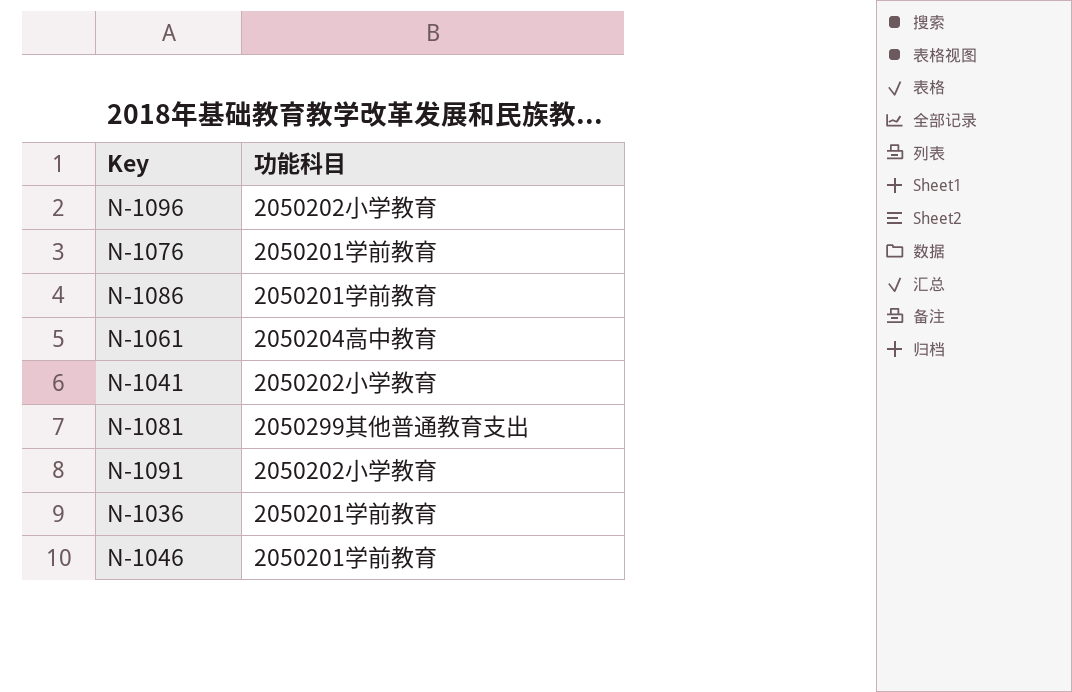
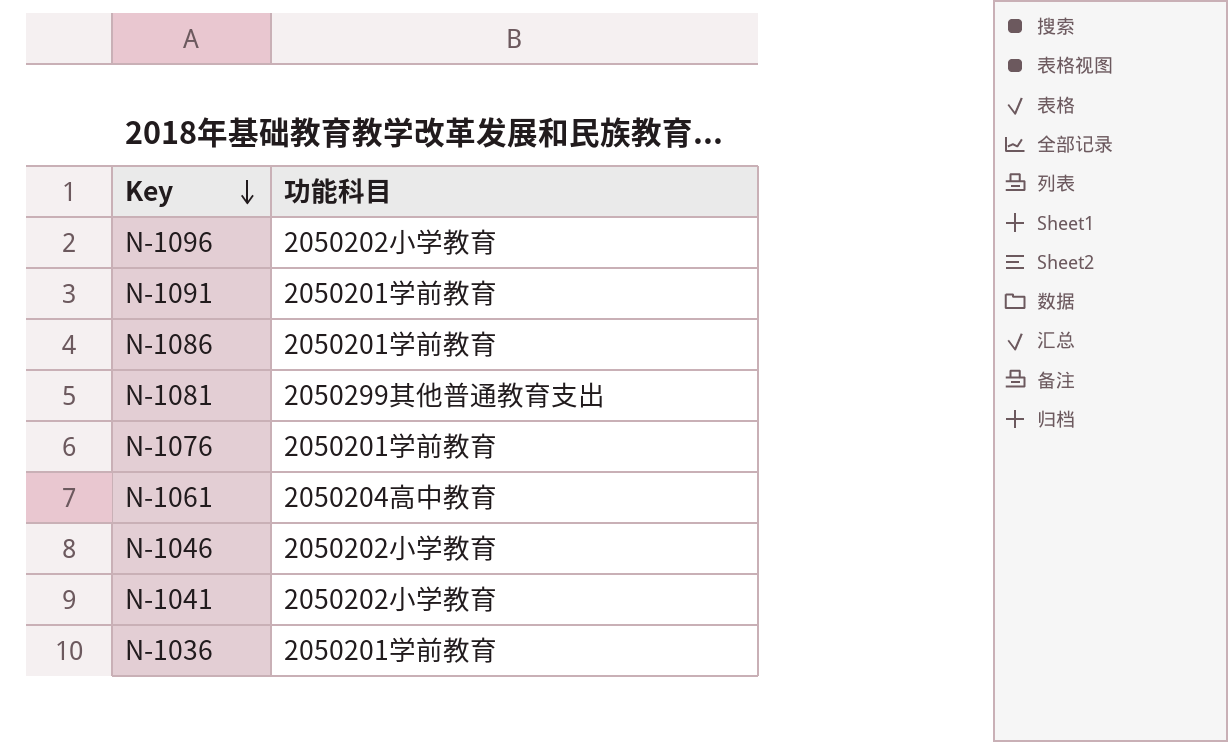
row order: none -> Key descending
N-1091 | 功能科目: 2050202小学教育 -> 2050201学前教育
N-1046 | 功能科目: 2050201学前教育 -> 2050202小学教育

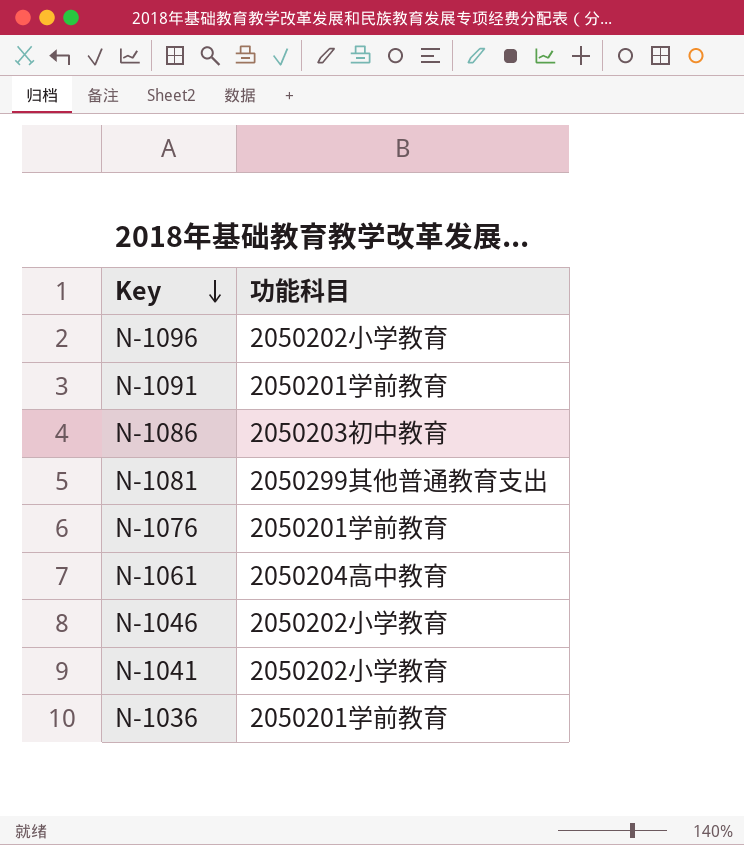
N-1086 | 功能科目: 2050201学前教育 -> 2050203初中教育

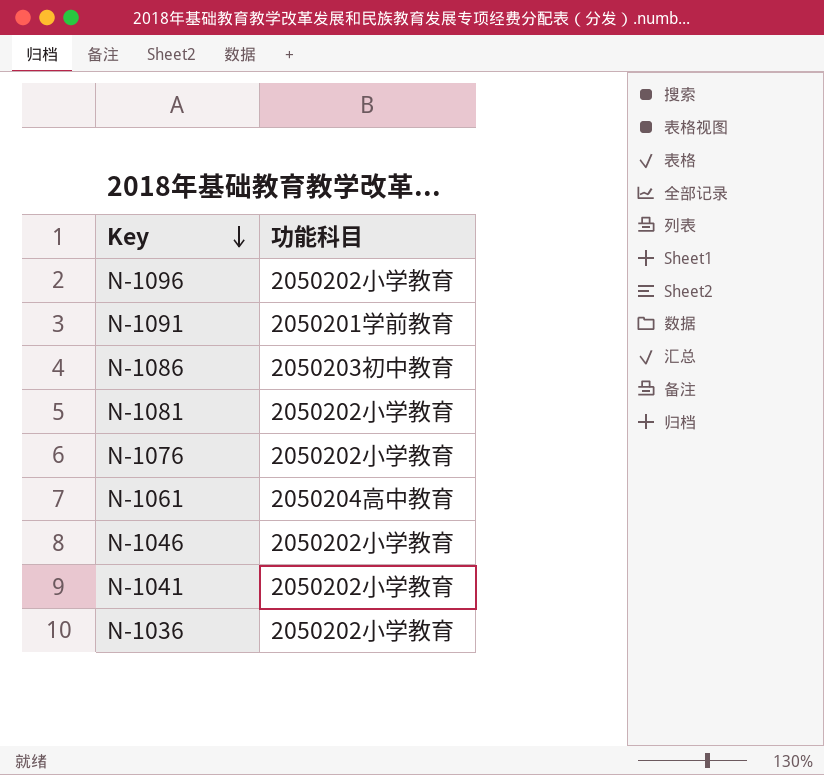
N-1081 | 功能科目: 2050299其他普通教育支出 -> 2050202小学教育
N-1076 | 功能科目: 2050201学前教育 -> 2050202小学教育
N-1036 | 功能科目: 2050201学前教育 -> 2050202小学教育

